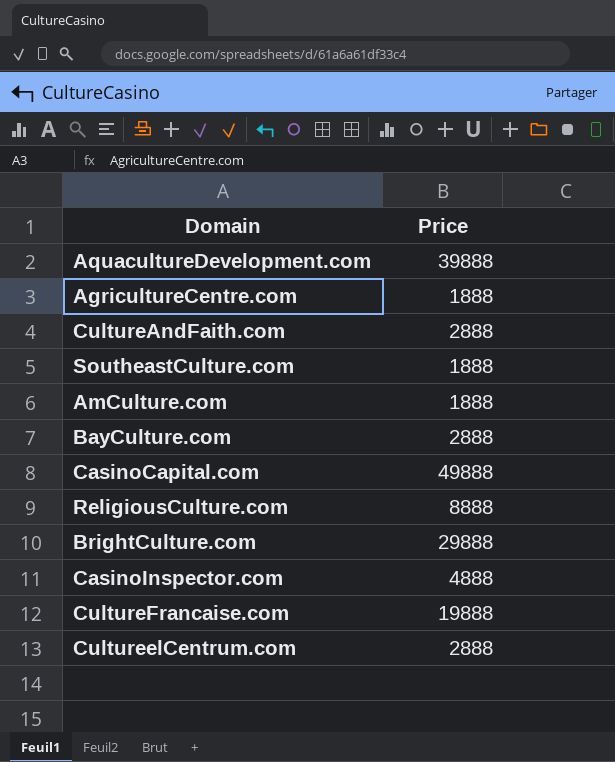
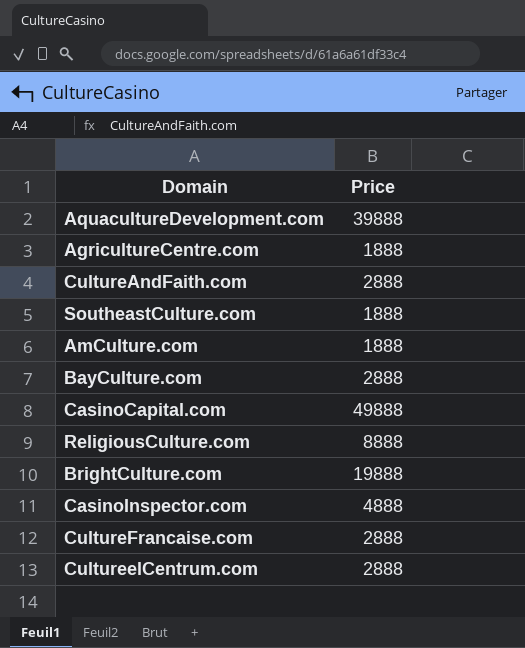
BrightCulture.com | Price: 29888 -> 19888
CultureFrancaise.com | Price: 19888 -> 2888

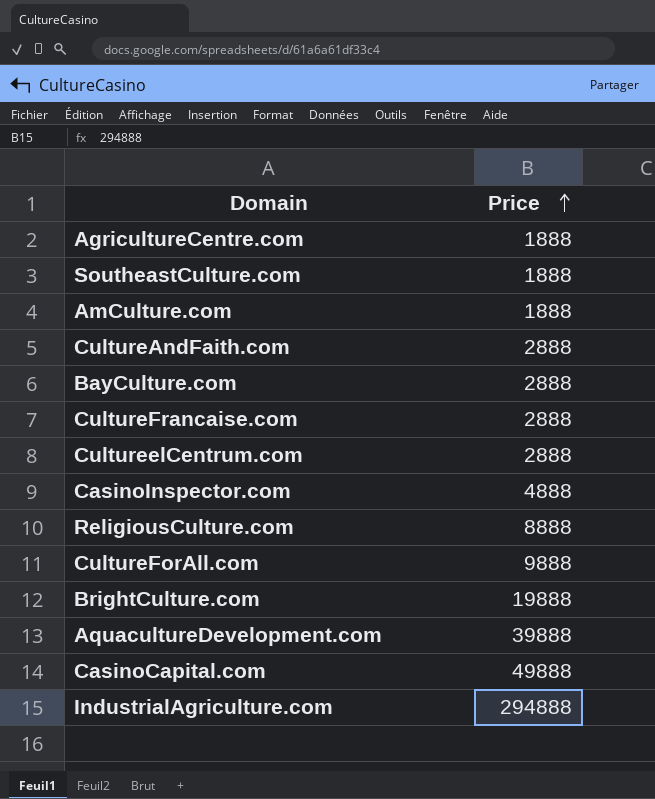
row order: none -> Price ascending
row CultureForAll.com: none -> 9888
row IndustrialAgriculture.com: none -> 294888

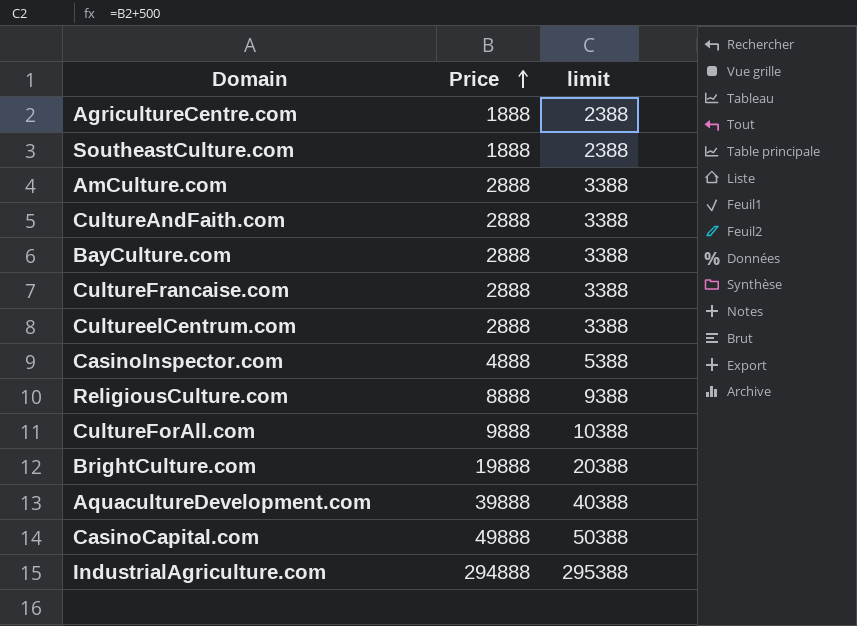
column limit | formula: none -> [Price] + 500
AmCulture.com | Price: 1888 -> 2888

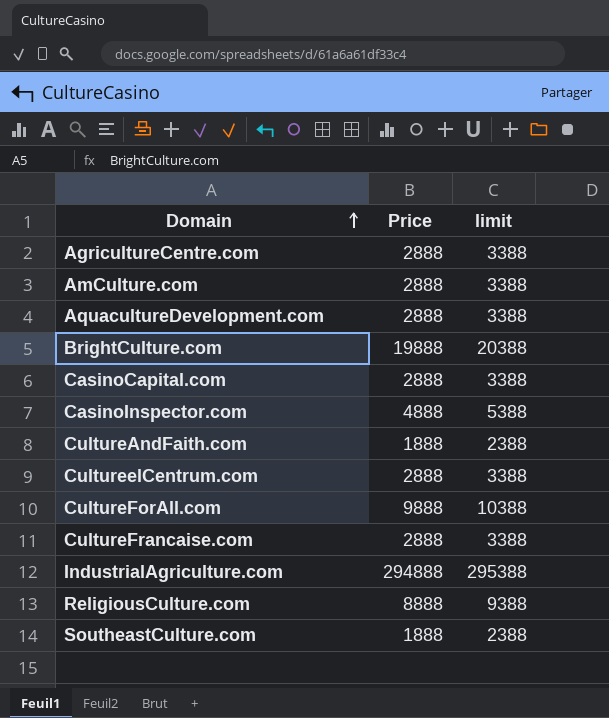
row order: Price ascending -> Domain ascending
row BayCulture.com: 2888 | 3388 -> none
AgricultureCentre.com | Price: 1888 -> 2888
AgricultureCentre.com | limit: 2388 -> 3388
AquacultureDevelopment.com | Price: 39888 -> 2888
AquacultureDevelopment.com | limit: 40388 -> 3388
CasinoCapital.com | Price: 49888 -> 2888
CasinoCapital.com | limit: 50388 -> 3388
CultureAndFaith.com | Price: 2888 -> 1888
CultureAndFaith.com | limit: 3388 -> 2388

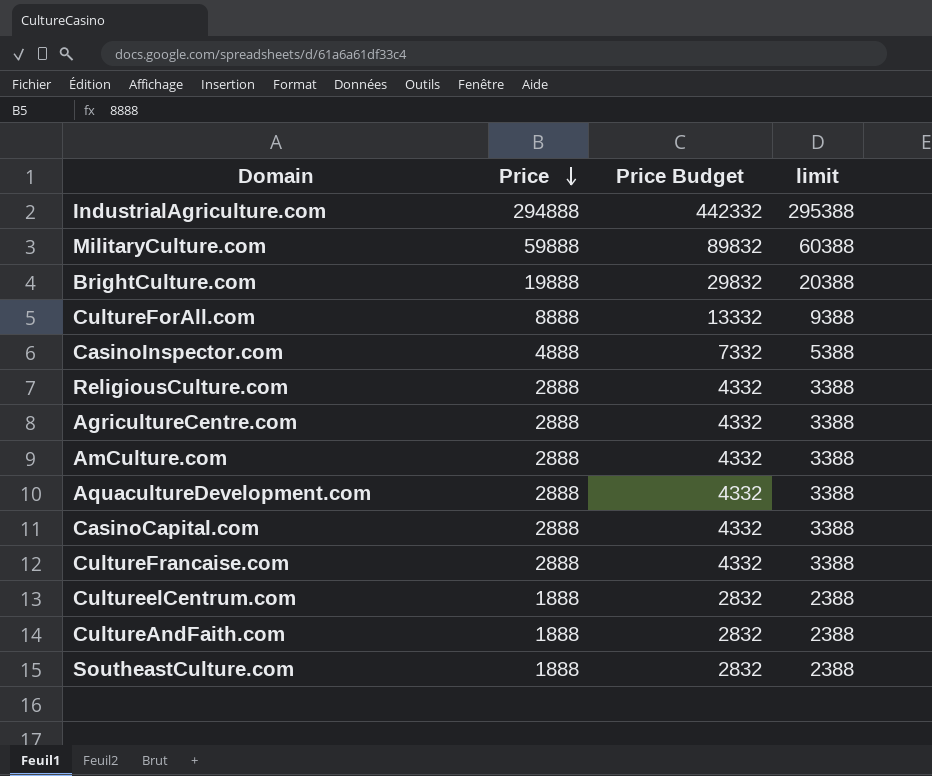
row order: Domain ascending -> Price descending
column Price Budget | formula: none -> [Price] * 1.5
row MilitaryCulture.com: none -> 59888 | 89832 | 60388
CultureForAll.com | Price: 9888 -> 8888
CultureForAll.com | limit: 10388 -> 9388
ReligiousCulture.com | Price: 8888 -> 2888
ReligiousCulture.com | limit: 9388 -> 3388
CultureelCentrum.com | Price: 2888 -> 1888
CultureelCentrum.com | limit: 3388 -> 2388

